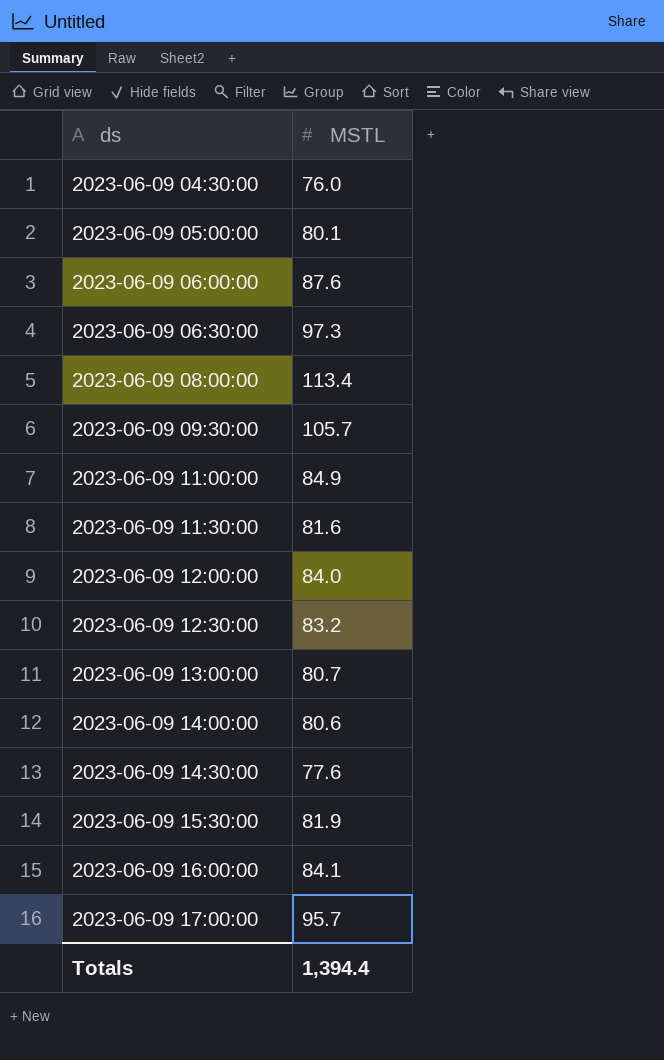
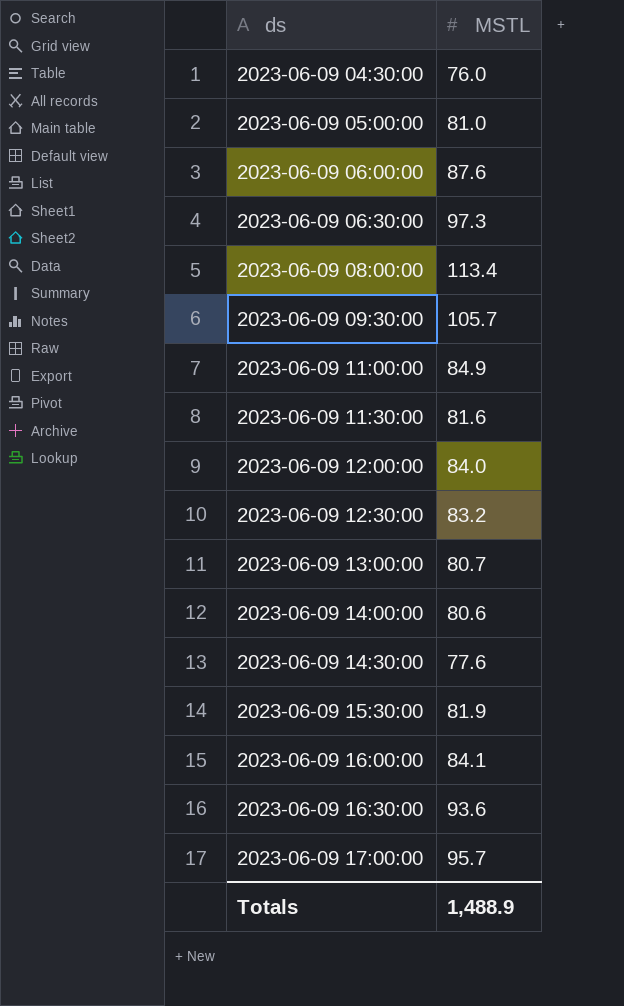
2023-06-09 05:00:00 | MSTL: 80.1 -> 81.0
row 2023-06-09 16:30:00: none -> 93.6
Totals | MSTL: 1,394.4 -> 1,488.9

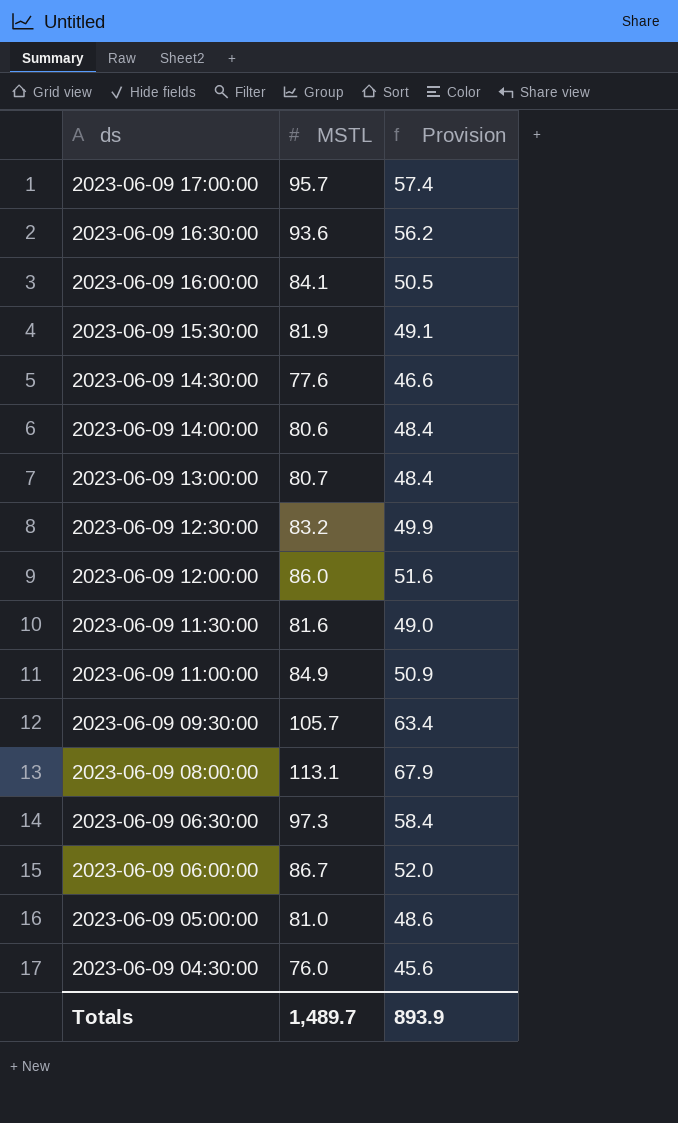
row order: ds ascending -> ds descending
column Provision | formula: none -> [MSTL] * 0.6
2023-06-09 12:00:00 | MSTL: 84.0 -> 86.0
2023-06-09 08:00:00 | MSTL: 113.4 -> 113.1
2023-06-09 06:00:00 | MSTL: 87.6 -> 86.7
Totals | MSTL: 1,488.9 -> 1,489.7

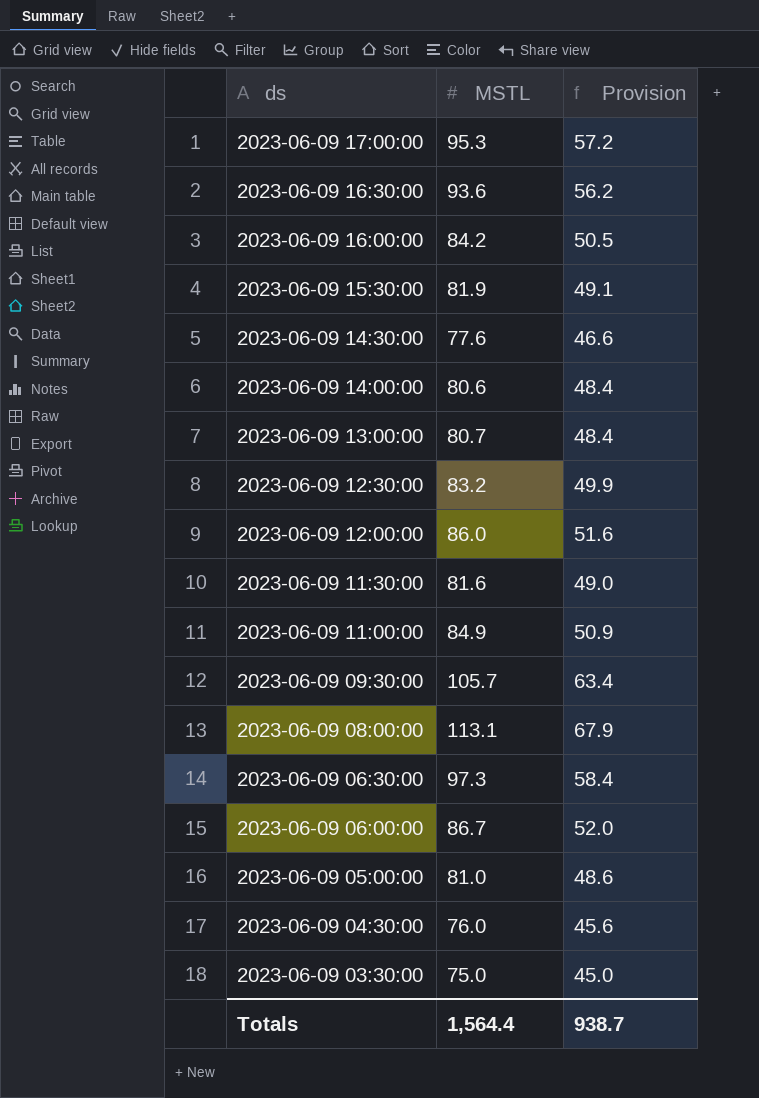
2023-06-09 17:00:00 | MSTL: 95.7 -> 95.3
2023-06-09 17:00:00 | Provision: 57.4 -> 57.2
2023-06-09 16:00:00 | MSTL: 84.1 -> 84.2
row 2023-06-09 03:30:00: none -> 75.0 | 45.0
Totals | MSTL: 1,489.7 -> 1,564.4
Totals | Provision: 893.9 -> 938.7

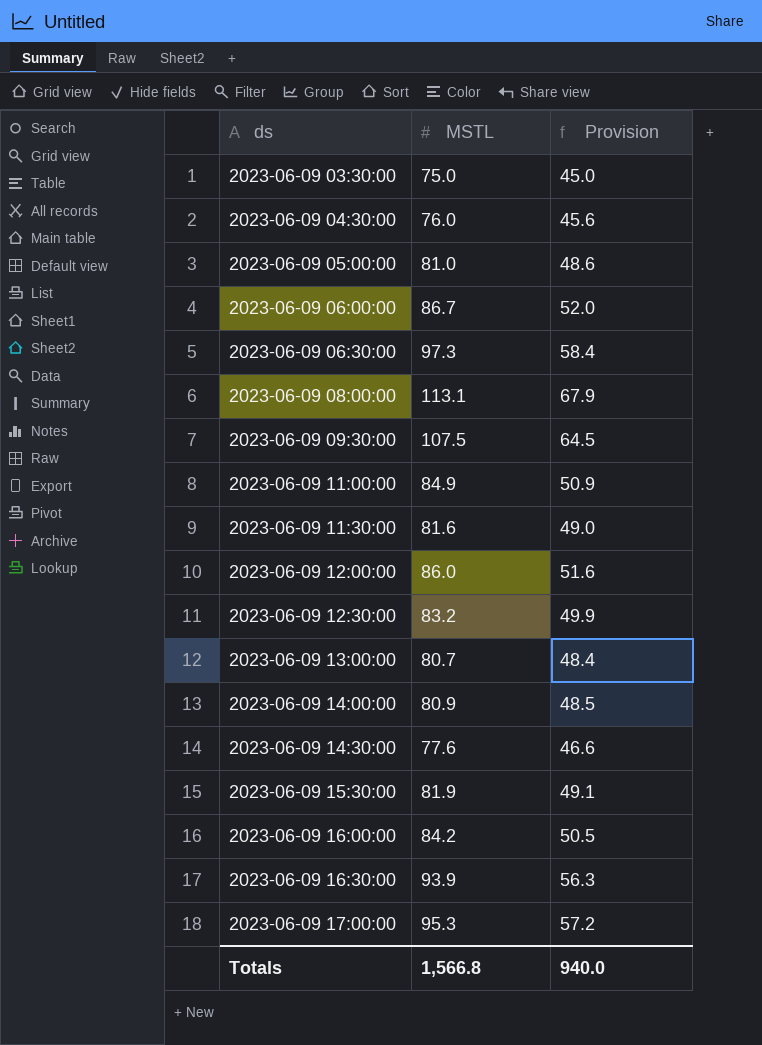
row order: ds descending -> ds ascending
2023-06-09 09:30:00 | MSTL: 105.7 -> 107.5
2023-06-09 09:30:00 | Provision: 63.4 -> 64.5
2023-06-09 14:00:00 | MSTL: 80.6 -> 80.9
2023-06-09 14:00:00 | Provision: 48.4 -> 48.5
2023-06-09 16:30:00 | MSTL: 93.6 -> 93.9
2023-06-09 16:30:00 | Provision: 56.2 -> 56.3
Totals | MSTL: 1,564.4 -> 1,566.8
Totals | Provision: 938.7 -> 940.0

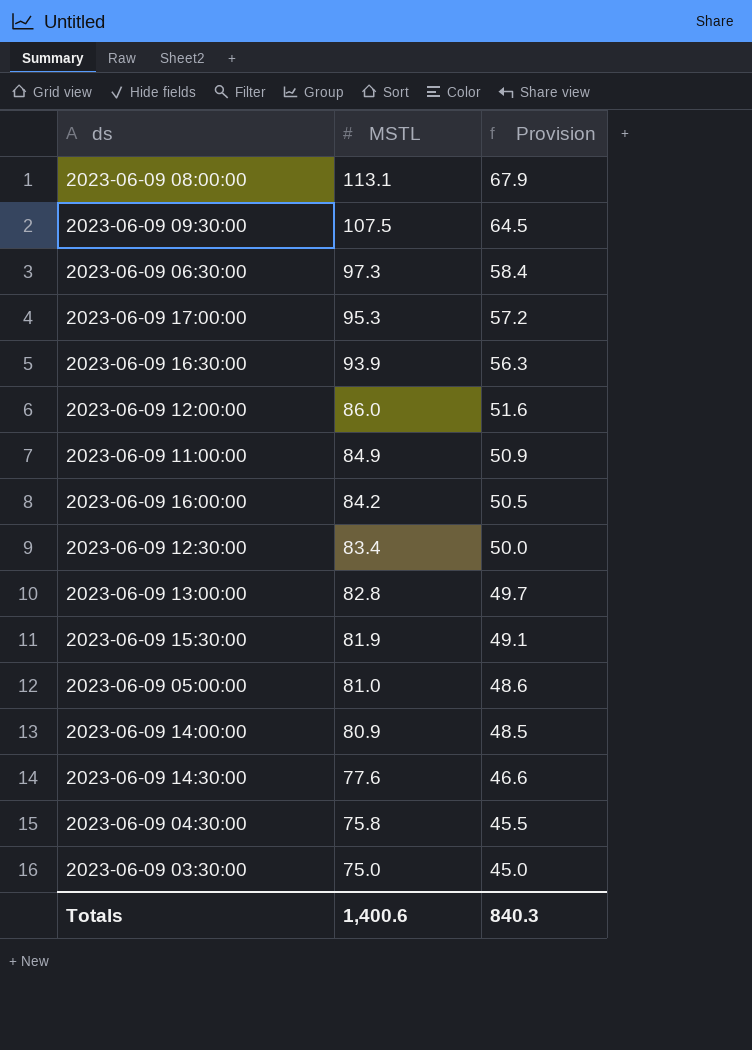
row order: ds ascending -> MSTL descending
row 2023-06-09 06:00:00: 86.7 | 52.0 -> none
row 2023-06-09 11:30:00: 81.6 | 49.0 -> none
2023-06-09 12:30:00 | MSTL: 83.2 -> 83.4
2023-06-09 12:30:00 | Provision: 49.9 -> 50.0
2023-06-09 13:00:00 | MSTL: 80.7 -> 82.8
2023-06-09 13:00:00 | Provision: 48.4 -> 49.7
2023-06-09 04:30:00 | MSTL: 76.0 -> 75.8
2023-06-09 04:30:00 | Provision: 45.6 -> 45.5
Totals | MSTL: 1,566.8 -> 1,400.6
Totals | Provision: 940.0 -> 840.3

